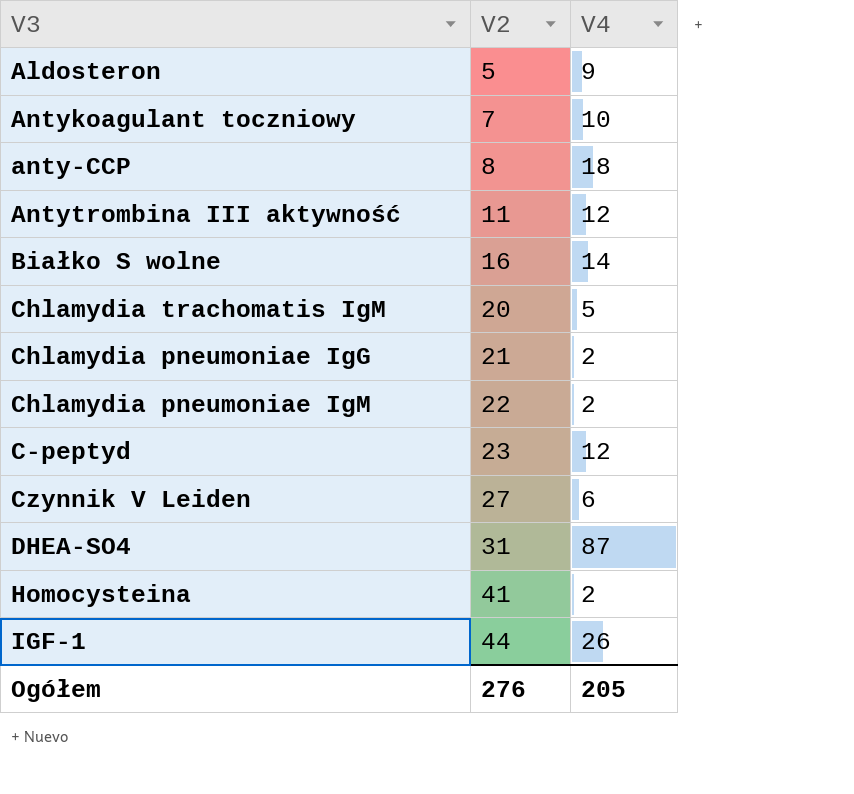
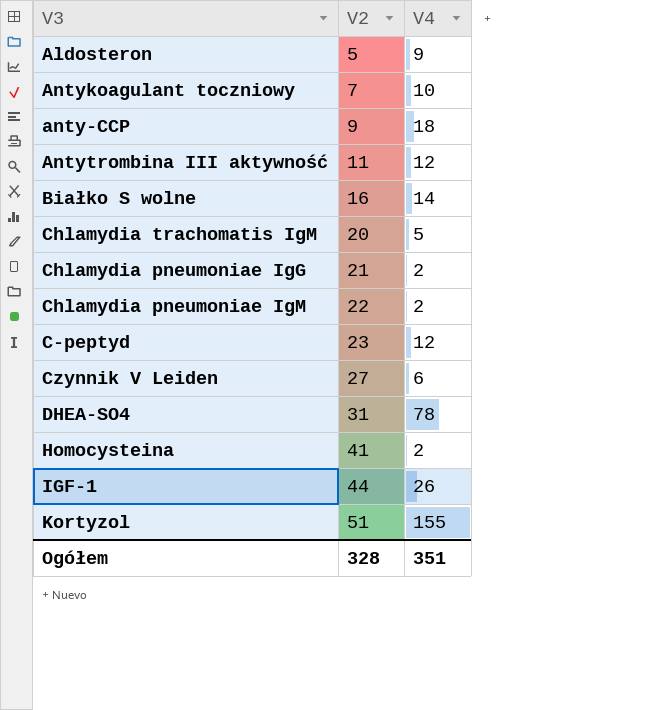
anty-CCP | V2: 8 -> 9
DHEA-SO4 | V4: 87 -> 78
row Kortyzol: none -> 51 | 155
Ogółem | V2: 276 -> 328
Ogółem | V4: 205 -> 351

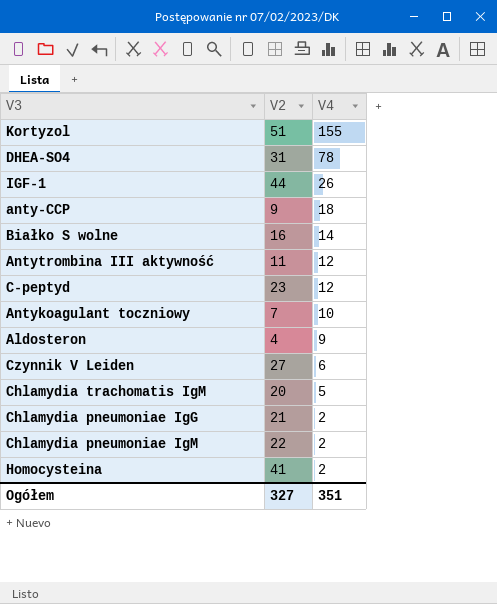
row order: V2 ascending -> V4 descending
Aldosteron | V2: 5 -> 4
Ogółem | V2: 328 -> 327

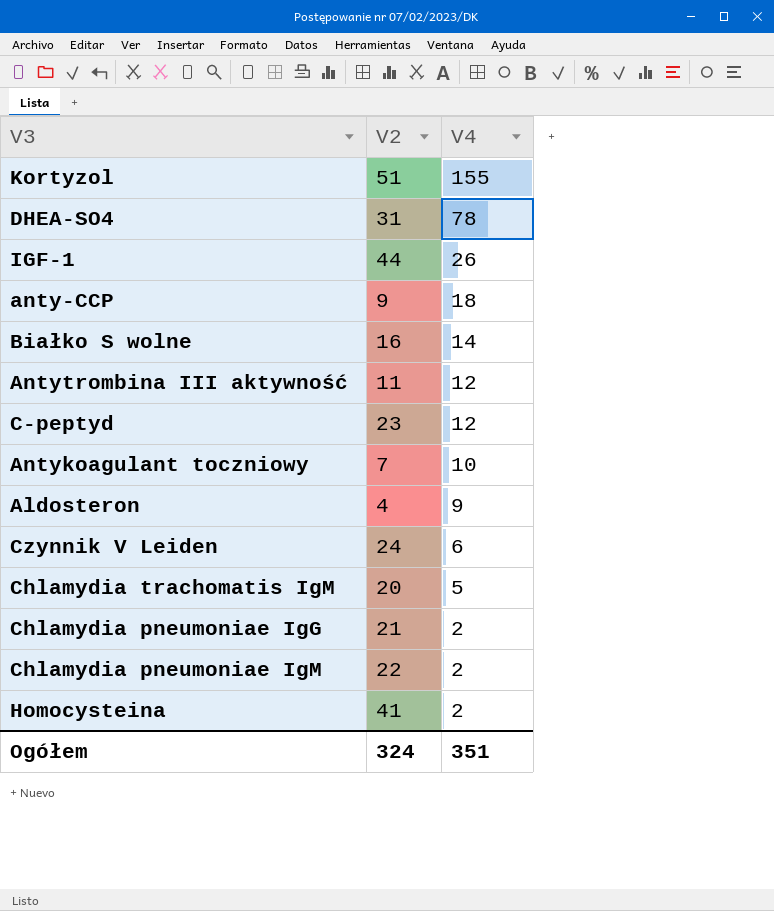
Czynnik V Leiden | V2: 27 -> 24
Ogółem | V2: 327 -> 324

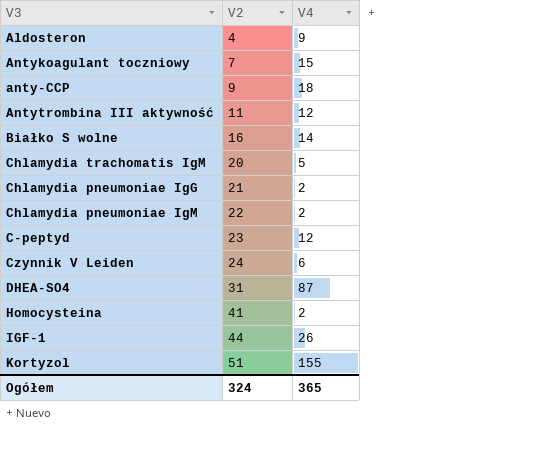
row order: V4 descending -> V2 ascending
Antykoagulant toczniowy | V4: 10 -> 15
DHEA-SO4 | V4: 78 -> 87
Ogółem | V4: 351 -> 365

